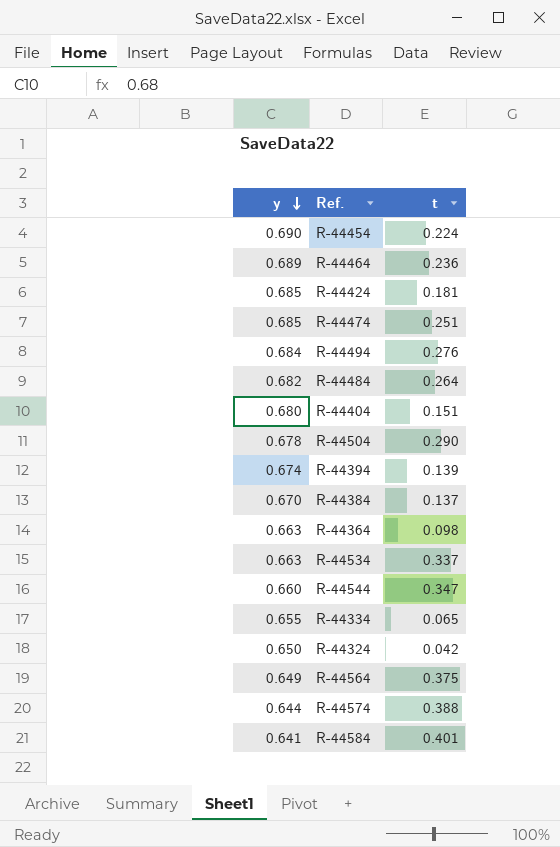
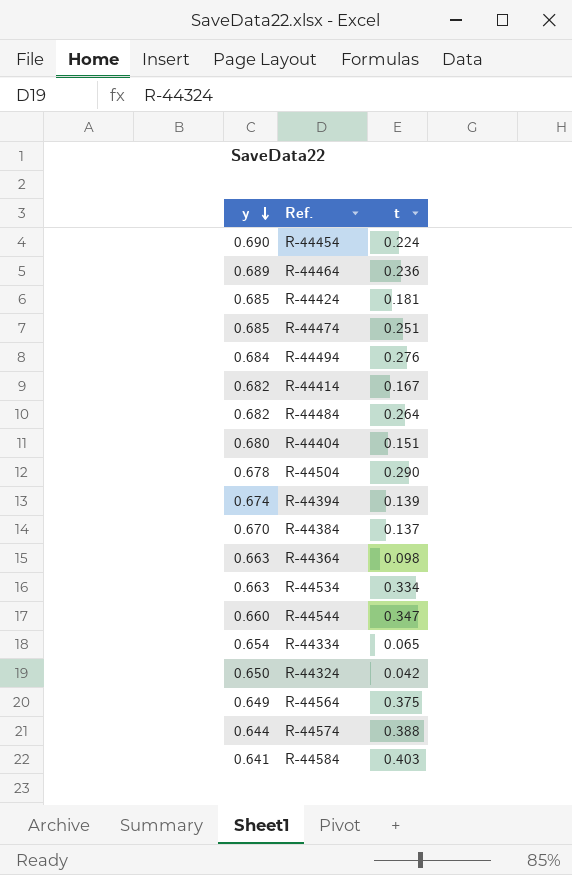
row R-44414: none -> 0.682 | 0.167
R-44534 | t: 0.337 -> 0.334
R-44334 | y: 0.655 -> 0.654
R-44584 | t: 0.401 -> 0.403

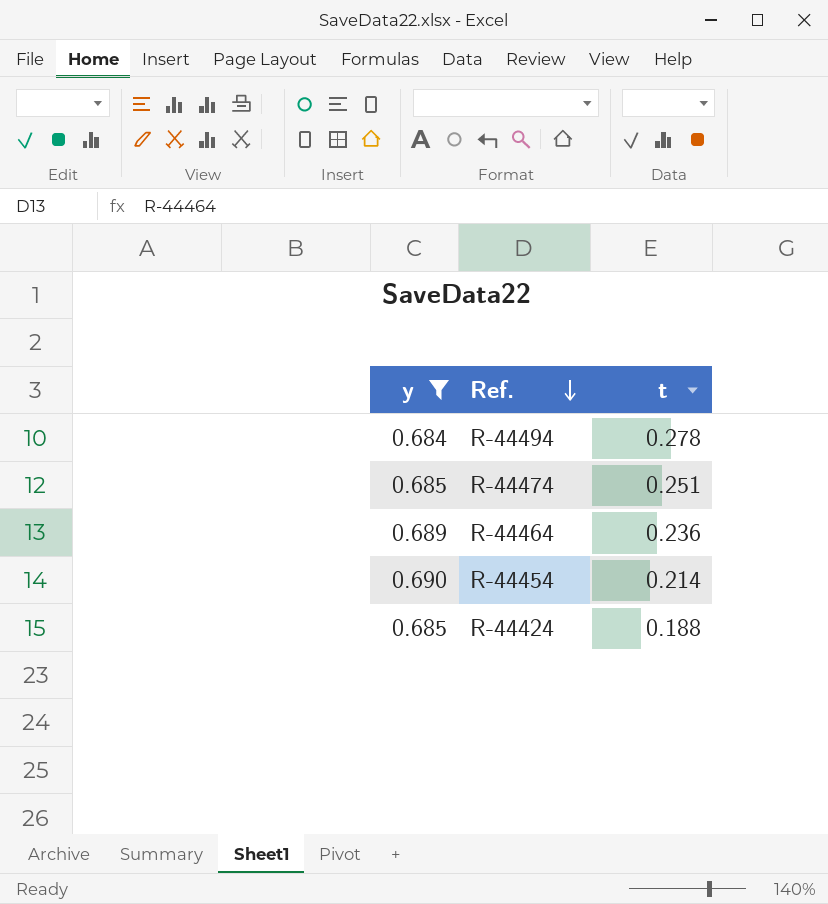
filter: none -> y >= 0.684
row order: y descending -> Ref. descending
R-44494 | t: 0.276 -> 0.278
R-44454 | t: 0.224 -> 0.214
R-44424 | t: 0.181 -> 0.188

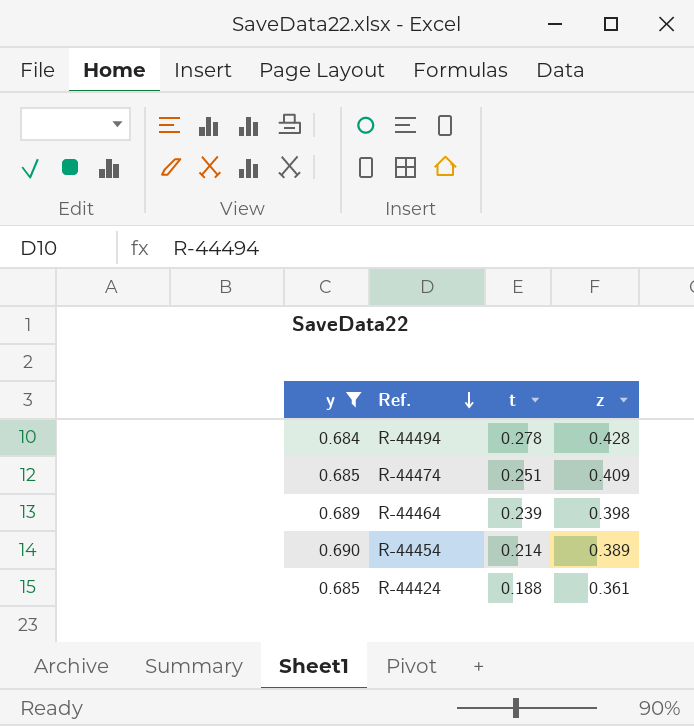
column z | position: none -> 4
R-44464 | t: 0.236 -> 0.239

